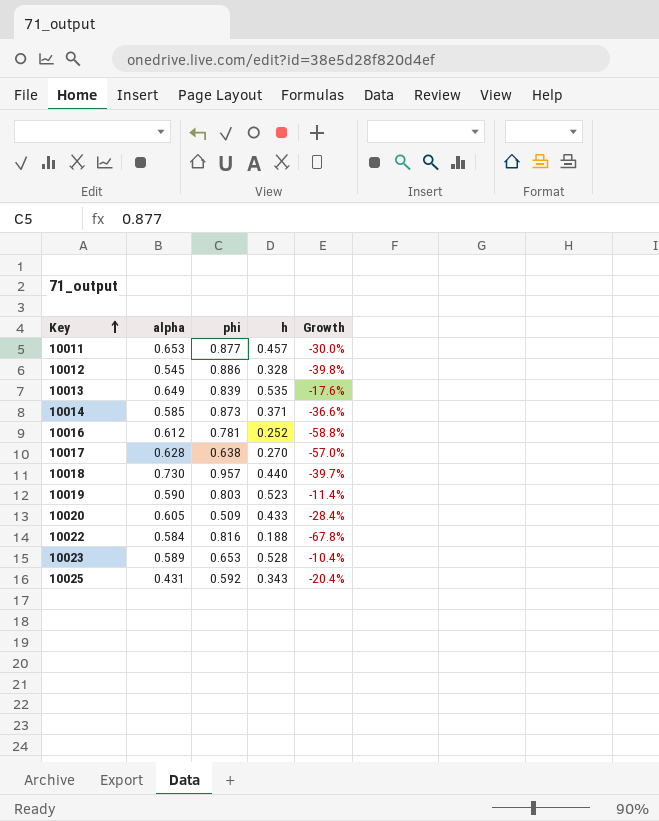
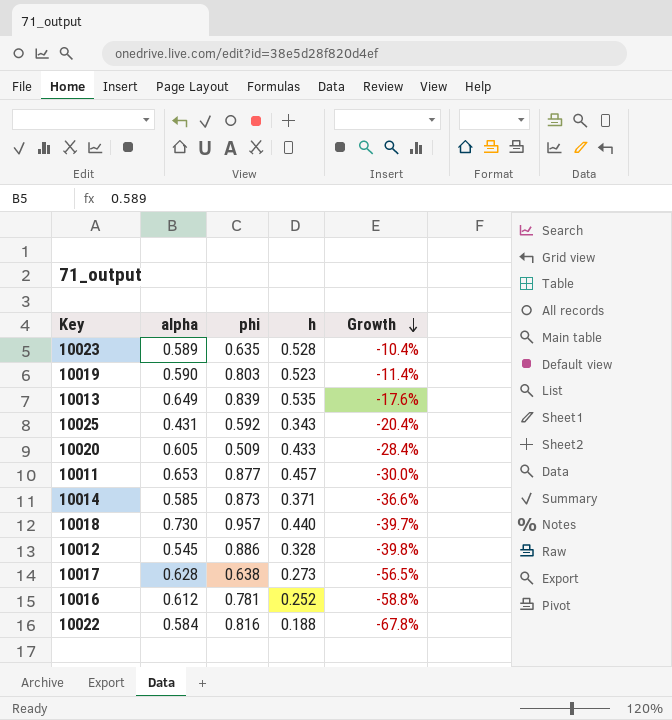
row order: Key ascending -> Growth descending
10023 | phi: 0.653 -> 0.635
10017 | h: 0.270 -> 0.273
10017 | Growth: -57.0% -> -56.5%

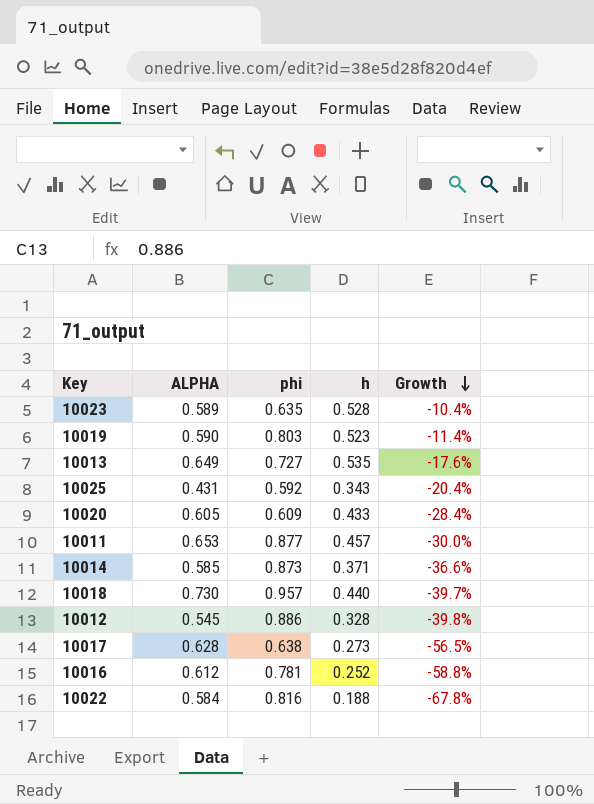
column name: alpha -> ALPHA
10013 | phi: 0.839 -> 0.727
10020 | phi: 0.509 -> 0.609

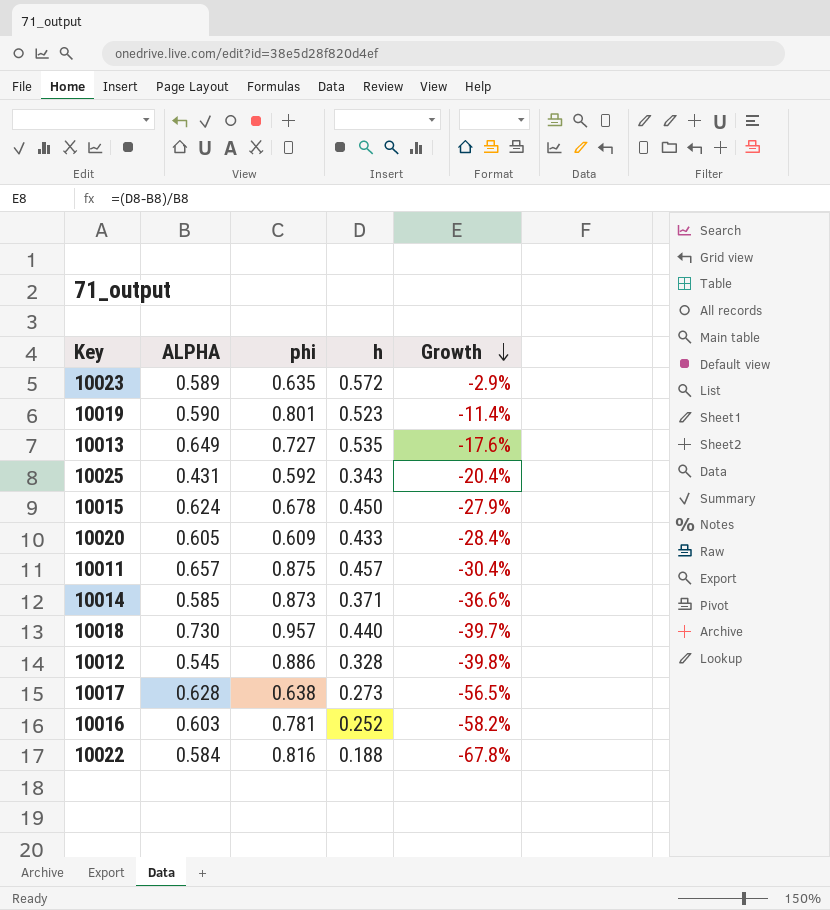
10023 | h: 0.528 -> 0.572
10023 | Growth: -10.4% -> -2.9%
10019 | phi: 0.803 -> 0.801
row 10015: none -> 0.624 | 0.678 | 0.450 | -27.9%
10011 | ALPHA: 0.653 -> 0.657
10011 | phi: 0.877 -> 0.875
10011 | Growth: -30.0% -> -30.4%
10016 | ALPHA: 0.612 -> 0.603
10016 | Growth: -58.8% -> -58.2%

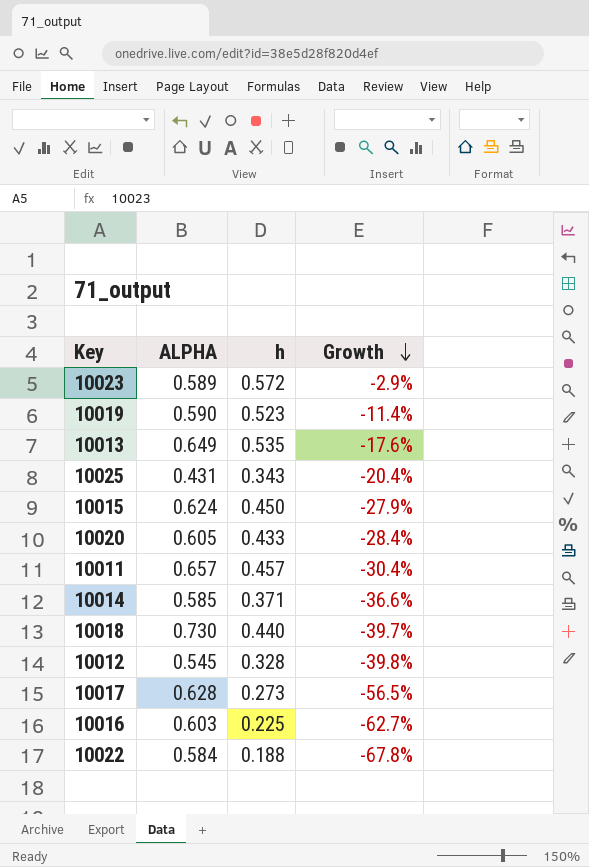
column phi | position: 3 -> none
10016 | h: 0.252 -> 0.225
10016 | Growth: -58.2% -> -62.7%

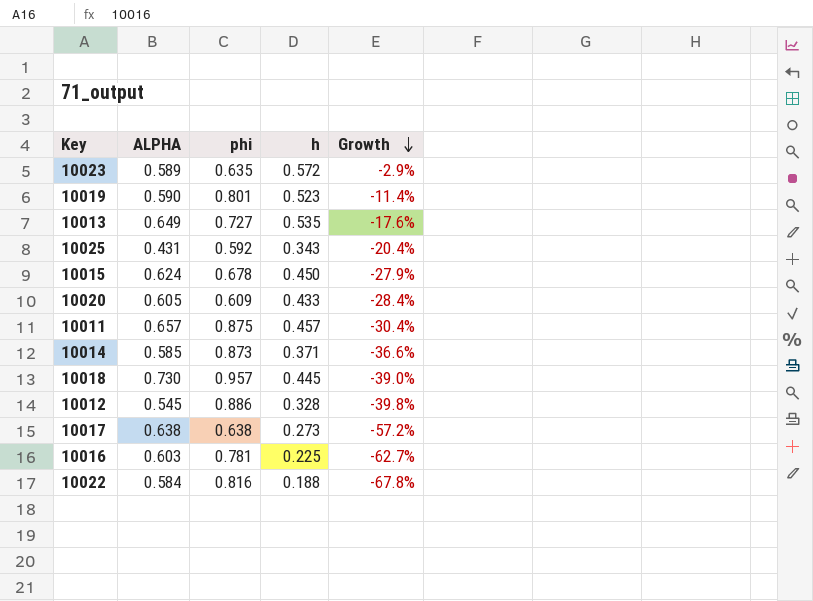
column phi | position: none -> 3
10018 | h: 0.440 -> 0.445
10018 | Growth: -39.7% -> -39.0%
10017 | ALPHA: 0.628 -> 0.638
10017 | Growth: -56.5% -> -57.2%

